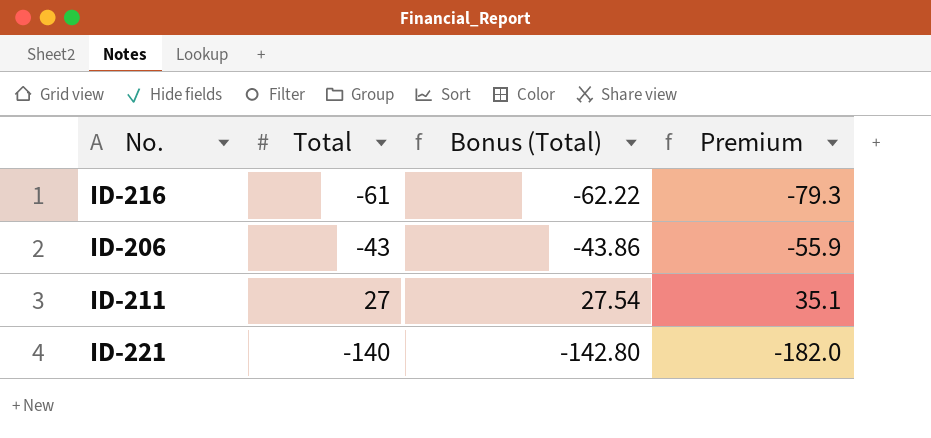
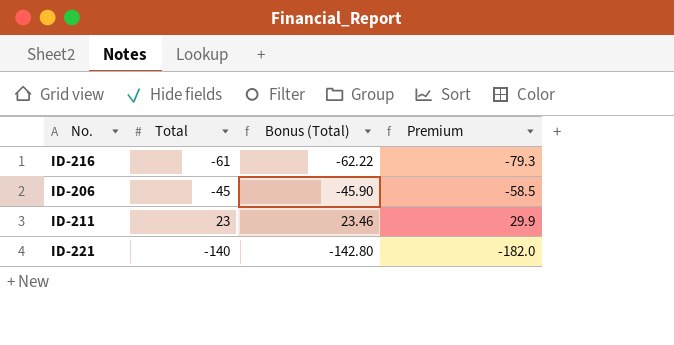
ID-206 | Total: -43 -> -45
ID-206 | Bonus (Total): -43.86 -> -45.90
ID-206 | Premium: -55.9 -> -58.5
ID-211 | Total: 27 -> 23
ID-211 | Bonus (Total): 27.54 -> 23.46
ID-211 | Premium: 35.1 -> 29.9

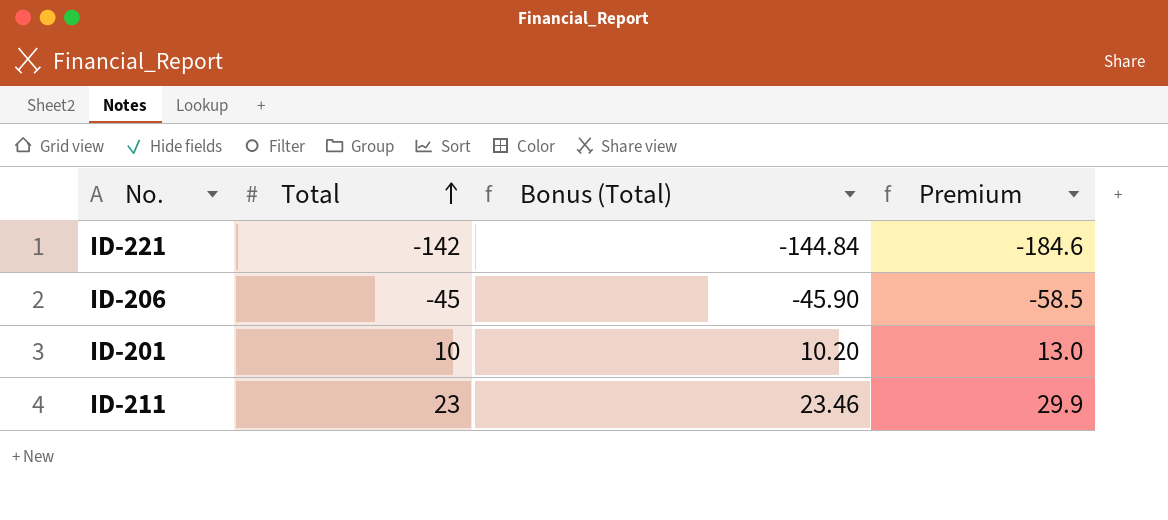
row order: none -> Total ascending
row ID-216: -61 | -62.22 | -79.3 -> none
ID-221 | Total: -140 -> -142
ID-221 | Bonus (Total): -142.80 -> -144.84
ID-221 | Premium: -182.0 -> -184.6
row ID-201: none -> 10 | 10.20 | 13.0

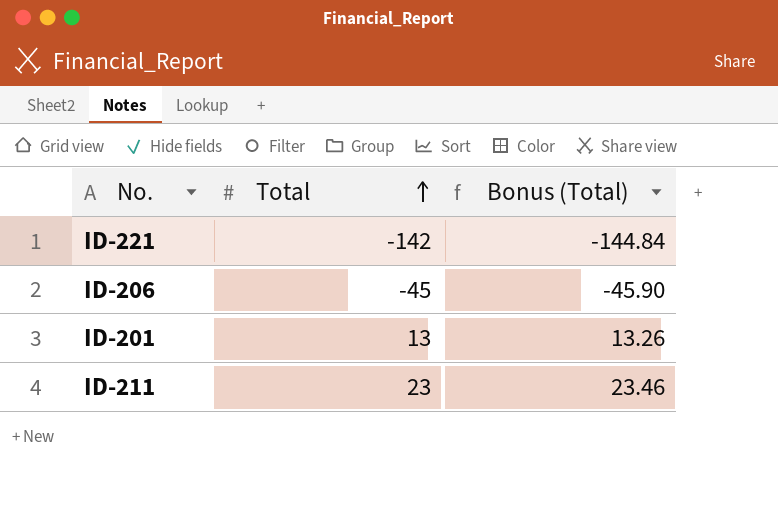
column Premium | formula: [Total] * 1.3 -> none
ID-201 | Total: 10 -> 13
ID-201 | Bonus (Total): 10.20 -> 13.26

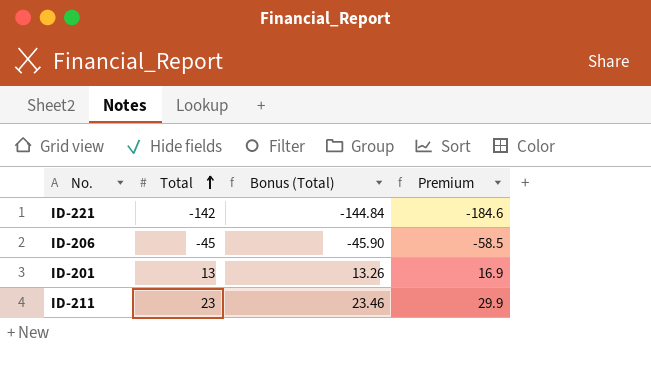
column Premium | formula: none -> [Total] * 1.3

